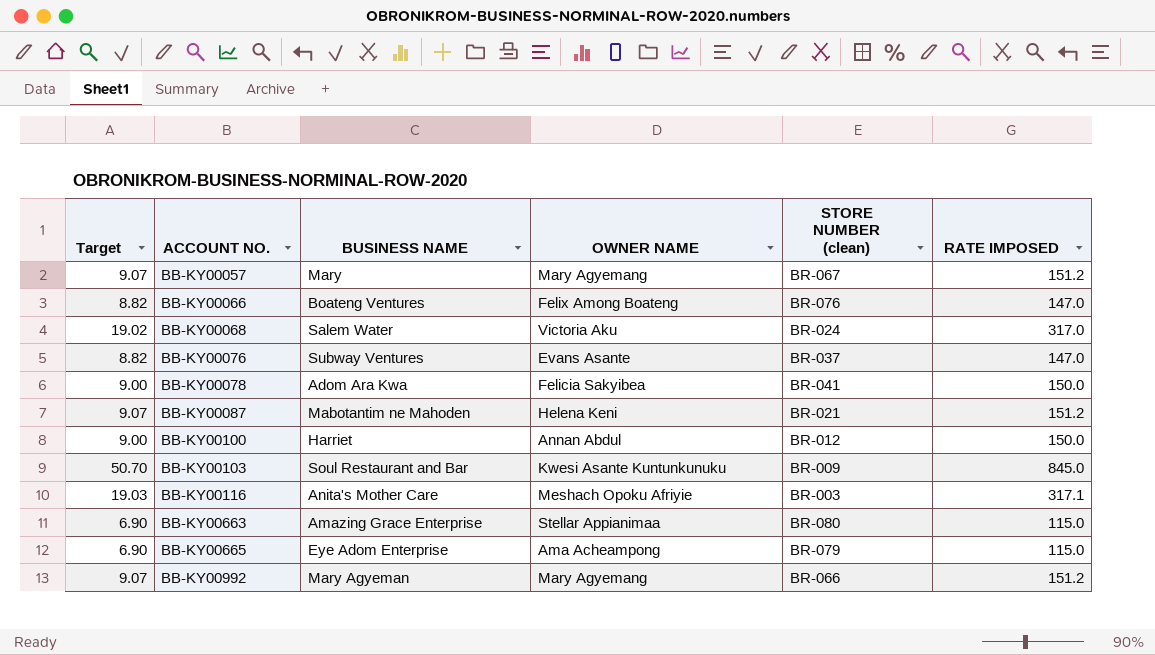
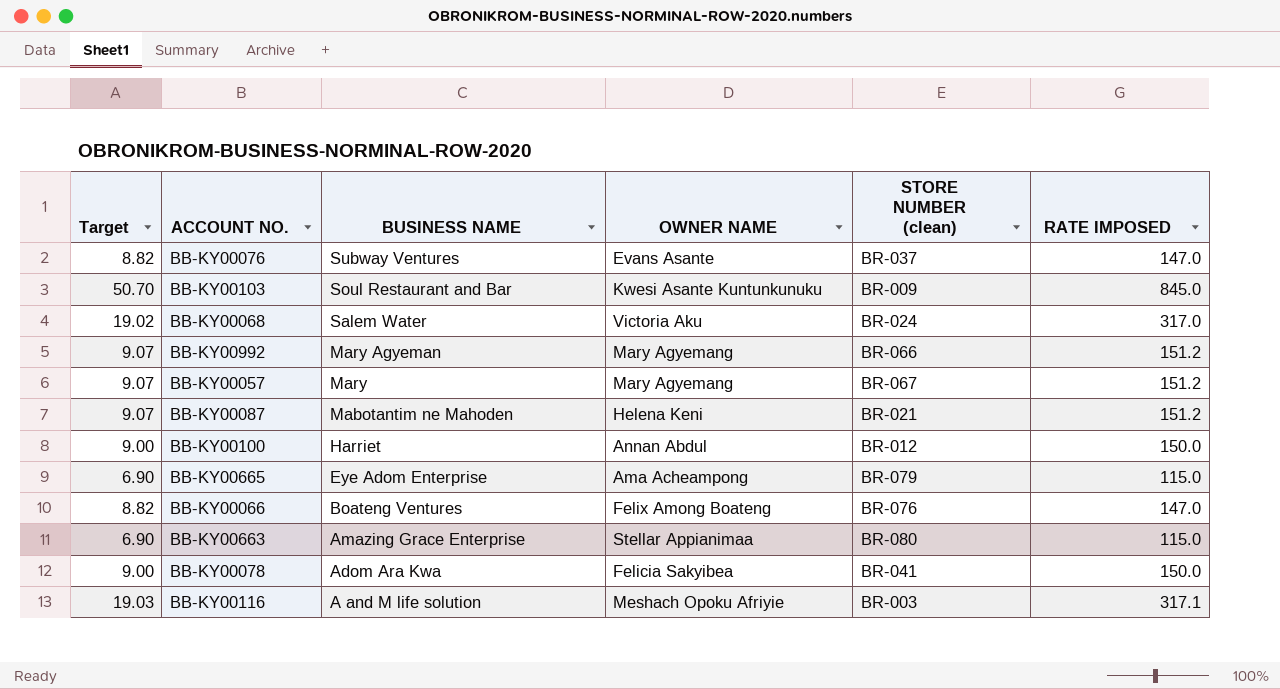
row order: ACCOUNT NO. ascending -> BUSINESS NAME descending
BB-KY00116 | BUSINESS NAME: Anita's Mother Care -> A and M life solution

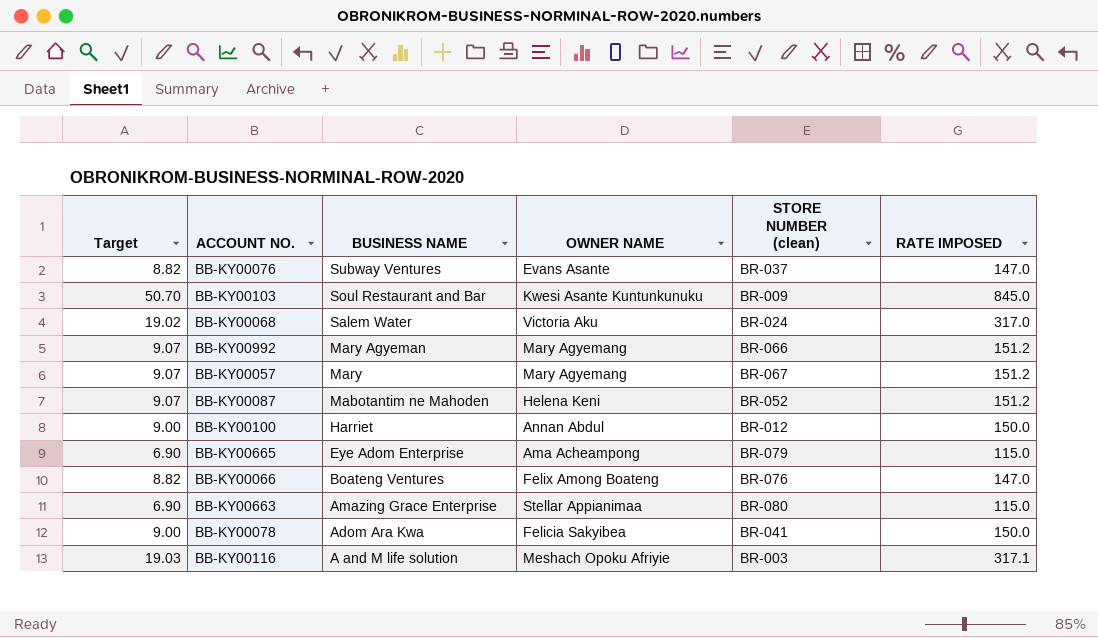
BB-KY00087 | STORE NUMBER (clean): BR-021 -> BR-052

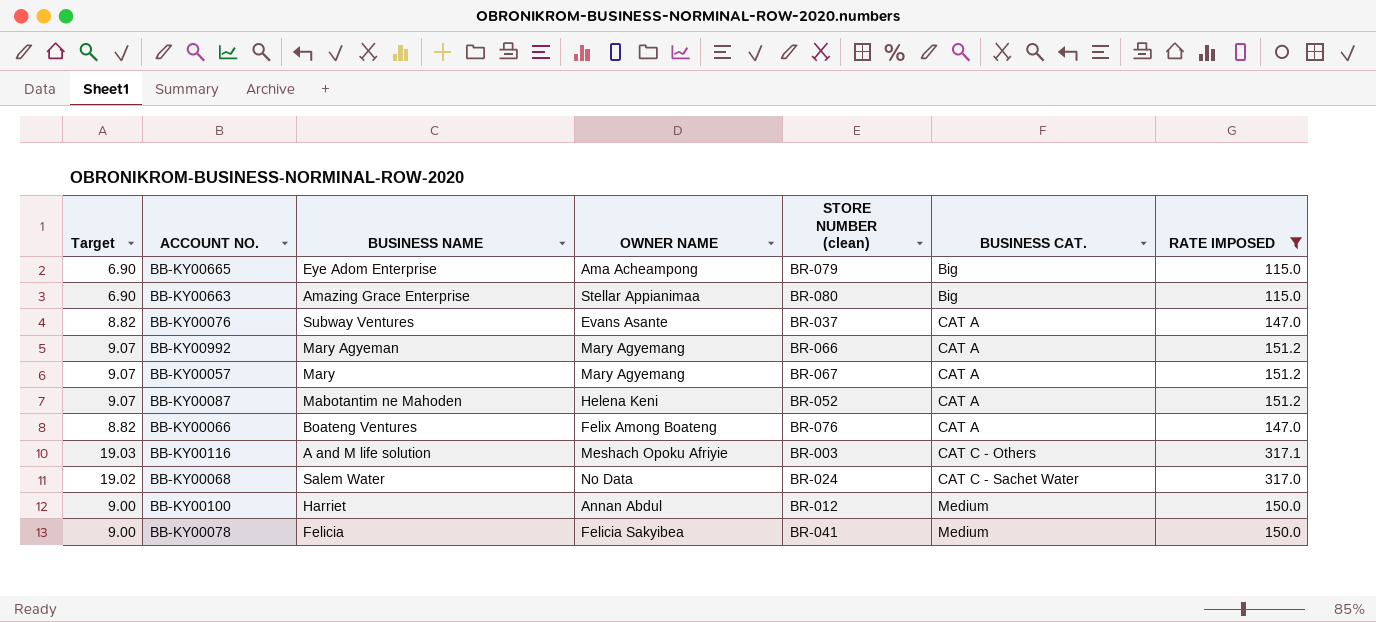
filter: none -> RATE IMPOSED != 845.0
row order: BUSINESS NAME descending -> BUSINESS CAT. ascending
column BUSINESS CAT. | position: none -> 6
BB-KY00068 | OWNER NAME: Victoria Aku -> No Data
BB-KY00078 | BUSINESS NAME: Adom Ara Kwa -> Felicia

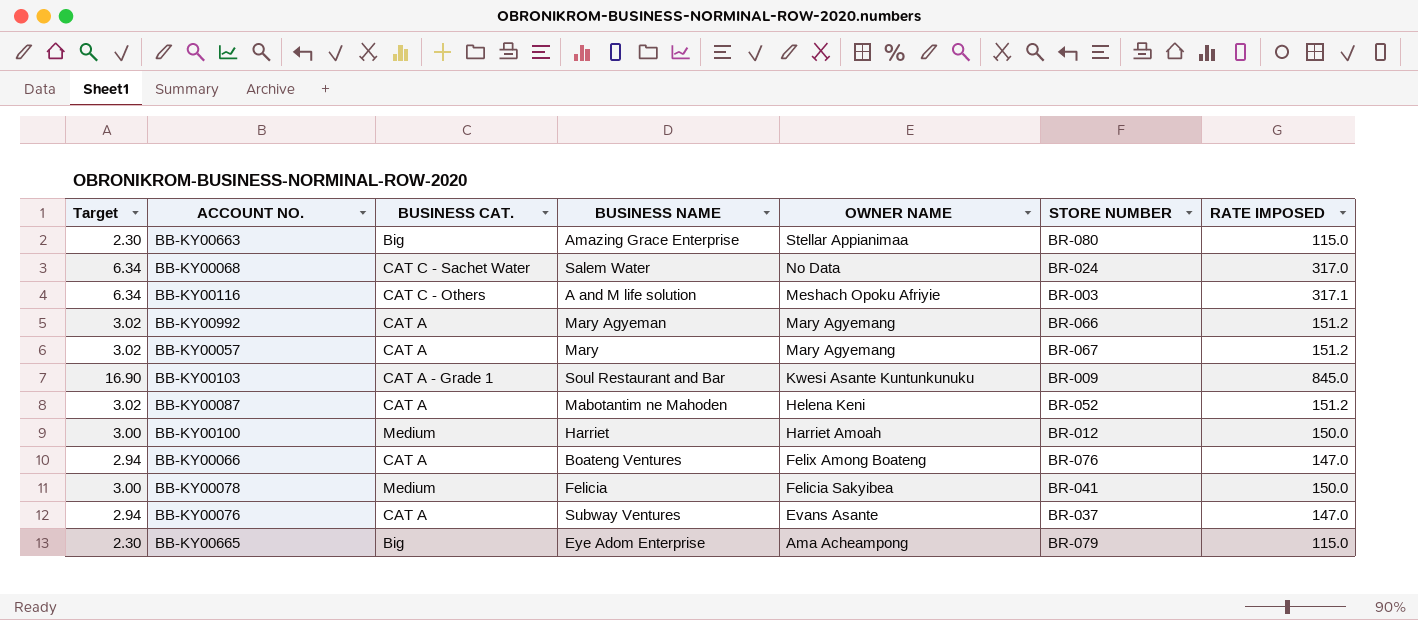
filter: RATE IMPOSED != 845.0 -> none
row order: BUSINESS CAT. ascending -> OWNER NAME descending
column Target | formula: [RATE IMPOSED] * 0.06 -> [RATE IMPOSED] * 0.02
column BUSINESS CAT. | position: 6 -> 3
column name: STORE NUMBER (clean) -> STORE NUMBER
BB-KY00100 | OWNER NAME: Annan Abdul -> Harriet Amoah

